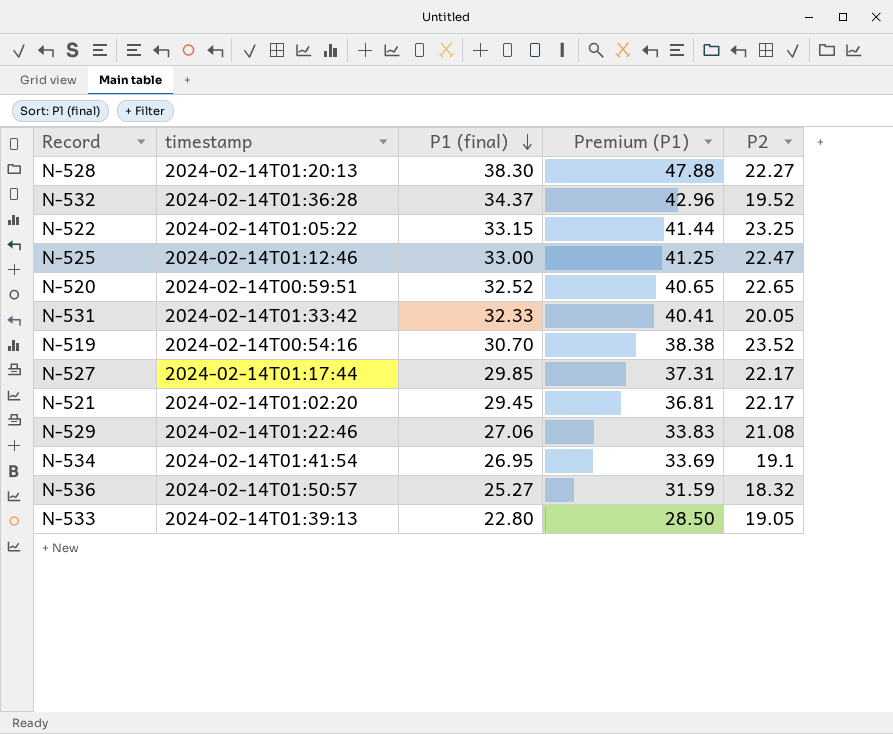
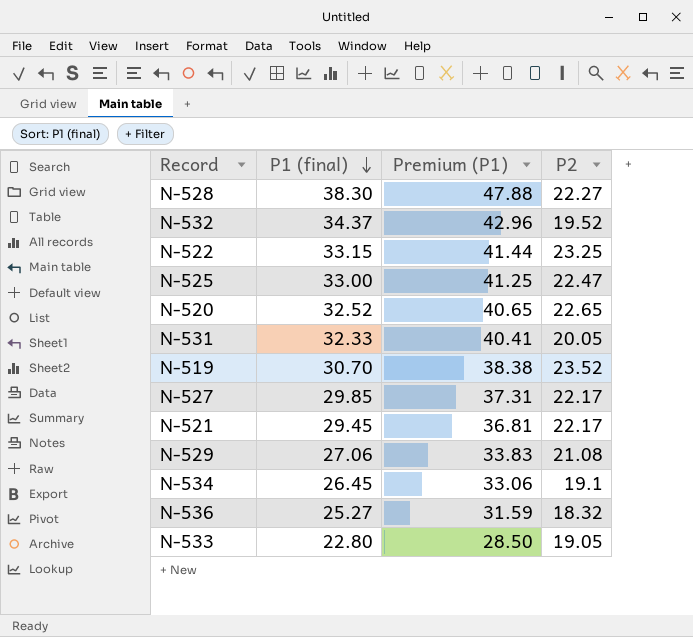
column timestamp | position: 2 -> none
N-534 | P1 (final): 26.95 -> 26.45
N-534 | Premium (P1): 33.69 -> 33.06

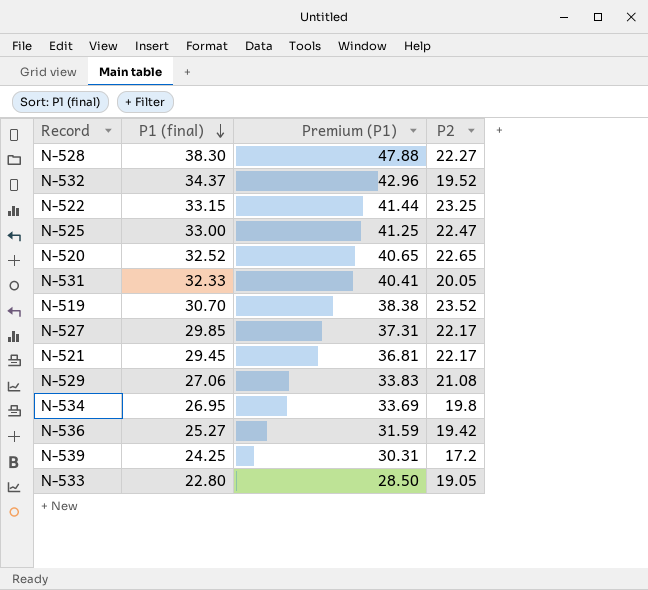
N-534 | P1 (final): 26.45 -> 26.95
N-534 | Premium (P1): 33.06 -> 33.69
N-534 | P2: 19.1 -> 19.8
N-536 | P2: 18.32 -> 19.42
row N-539: none -> 24.25 | 30.31 | 17.2

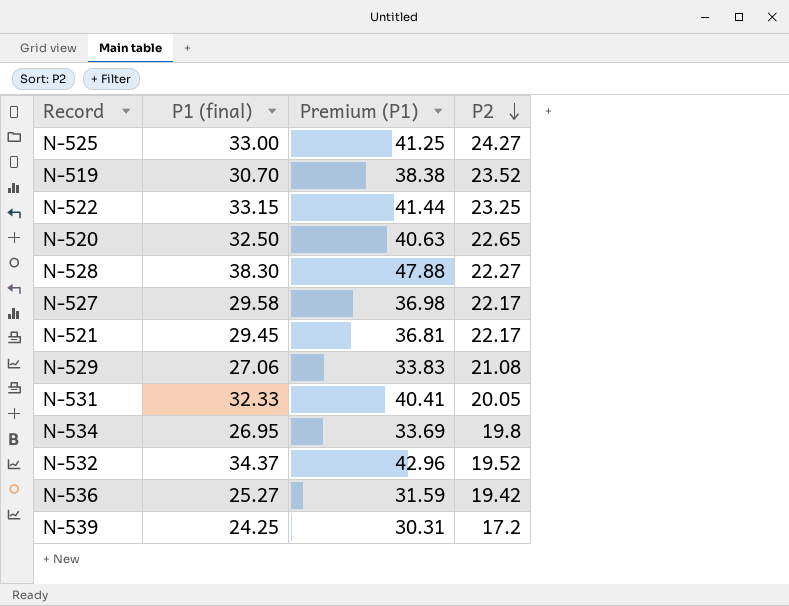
row order: P1 (final) descending -> P2 descending
row N-533: 22.80 | 28.50 | 19.05 -> none
N-525 | P2: 22.47 -> 24.27
N-520 | P1 (final): 32.52 -> 32.50
N-520 | Premium (P1): 40.65 -> 40.63
N-527 | P1 (final): 29.85 -> 29.58
N-527 | Premium (P1): 37.31 -> 36.98

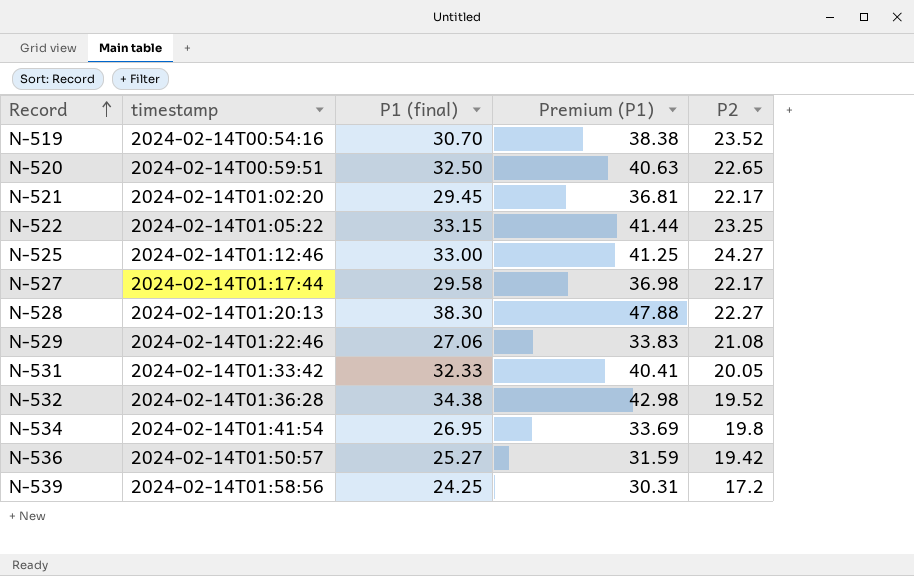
row order: P2 descending -> Record ascending
column timestamp | position: none -> 2
N-532 | P1 (final): 34.37 -> 34.38
N-532 | Premium (P1): 42.96 -> 42.98

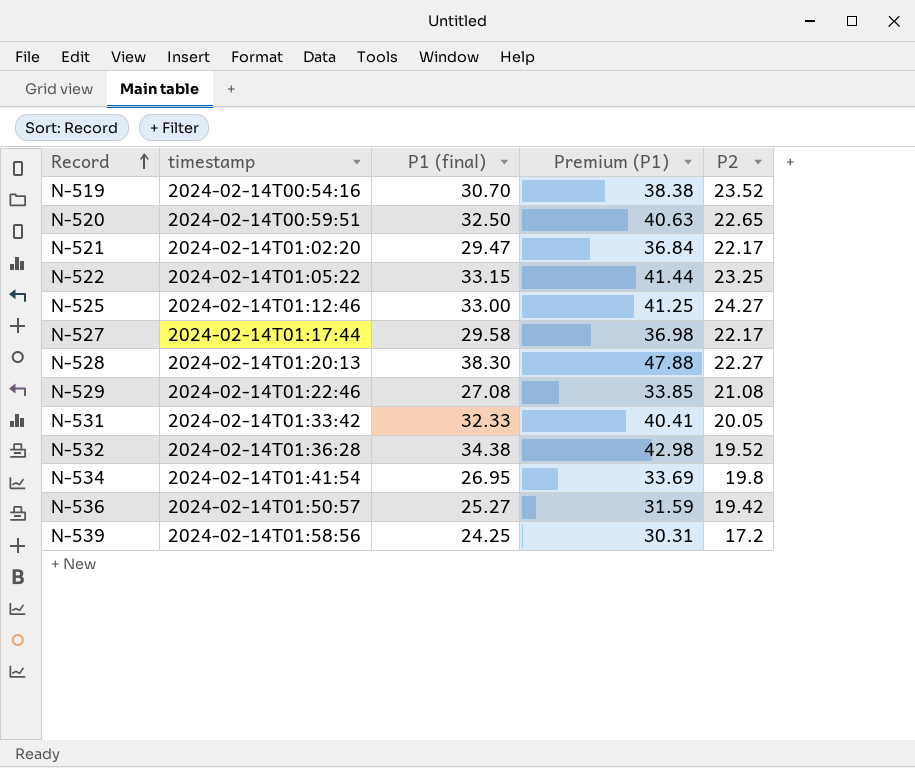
N-521 | P1 (final): 29.45 -> 29.47
N-521 | Premium (P1): 36.81 -> 36.84
N-529 | P1 (final): 27.06 -> 27.08
N-529 | Premium (P1): 33.83 -> 33.85

